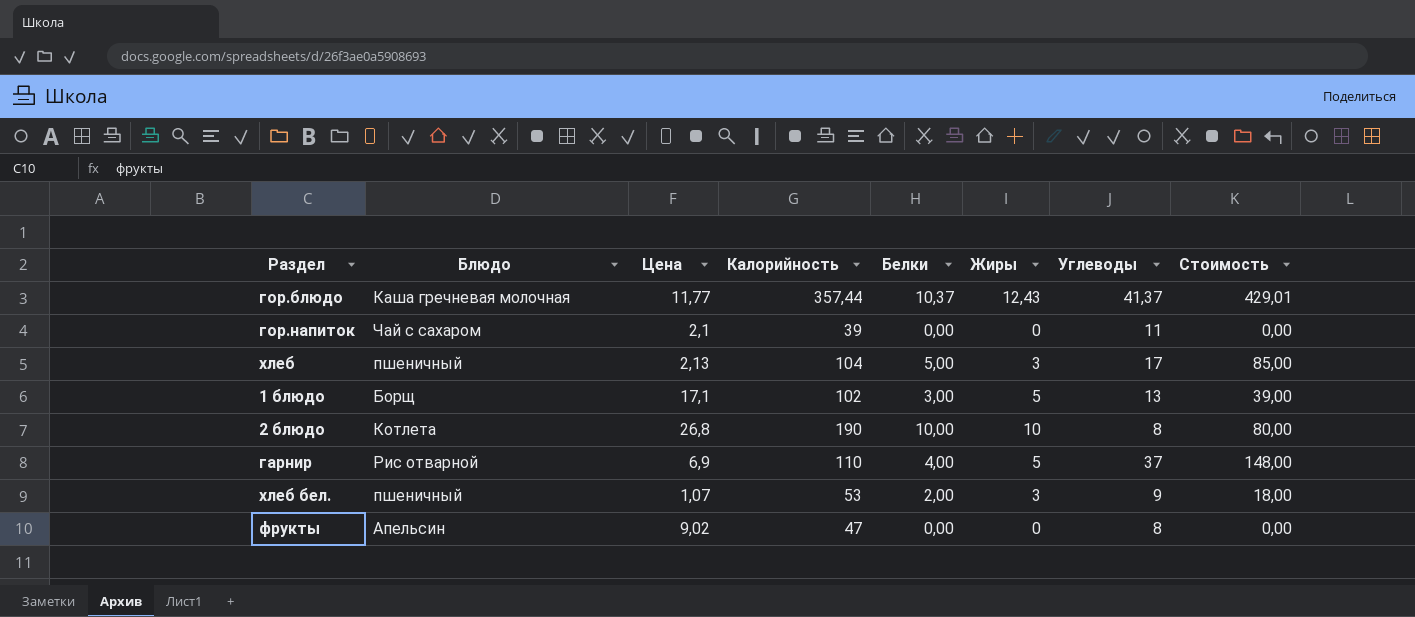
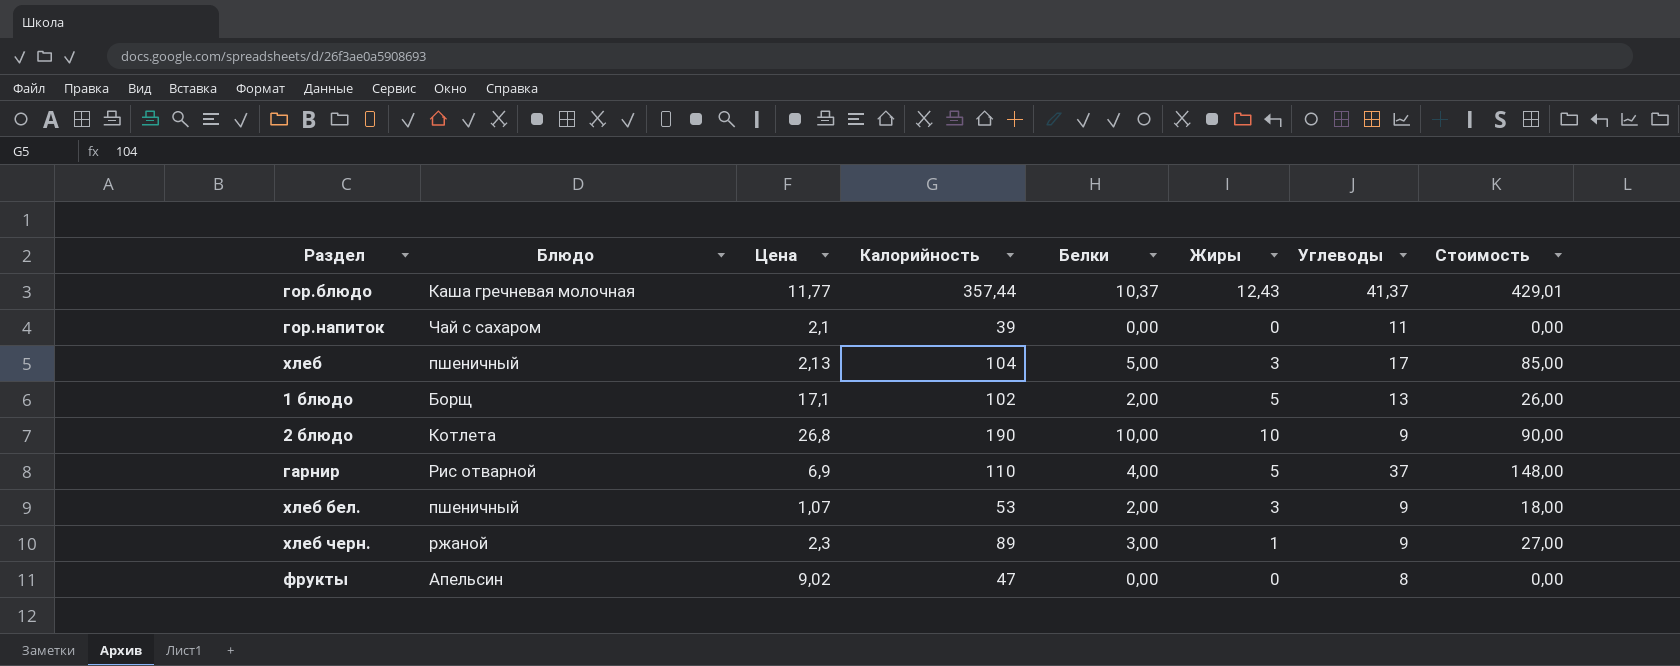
1 блюдо | Белки: 3,00 -> 2,00
1 блюдо | Стоимость: 39,00 -> 26,00
2 блюдо | Углеводы: 8 -> 9
2 блюдо | Стоимость: 80,00 -> 90,00
row хлеб черн.: none -> ржаной | 2,3 | 89 | 3,00 | 1 | 9 | 27,00

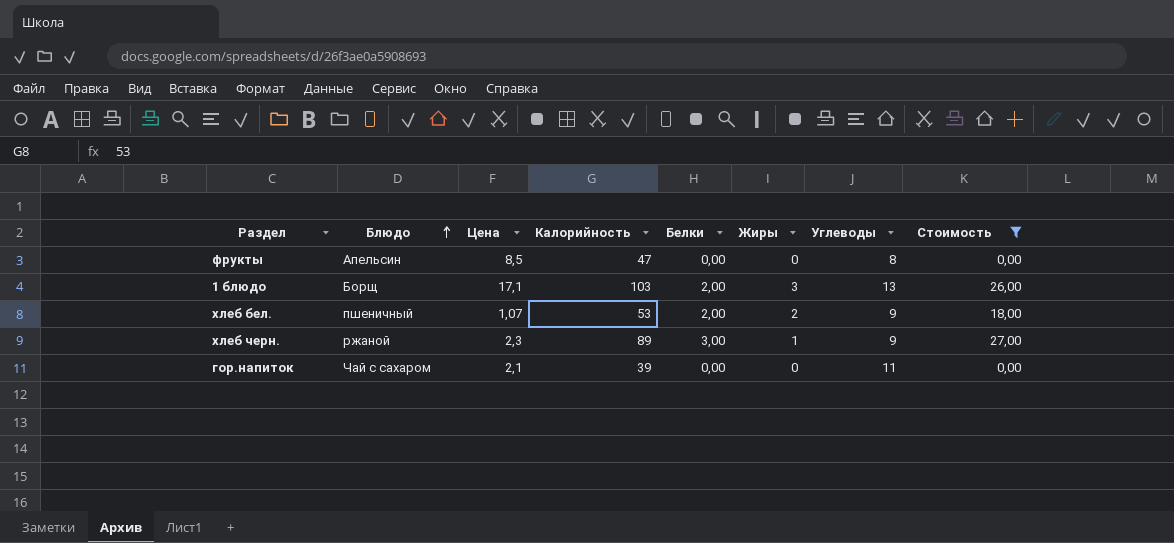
filter: none -> Стоимость <= 27,00
row order: none -> Блюдо ascending
фрукты | Цена: 9,02 -> 8,5
1 блюдо | Калорийность: 102 -> 103
1 блюдо | Жиры: 5 -> 3
хлеб бел. | Жиры: 3 -> 2

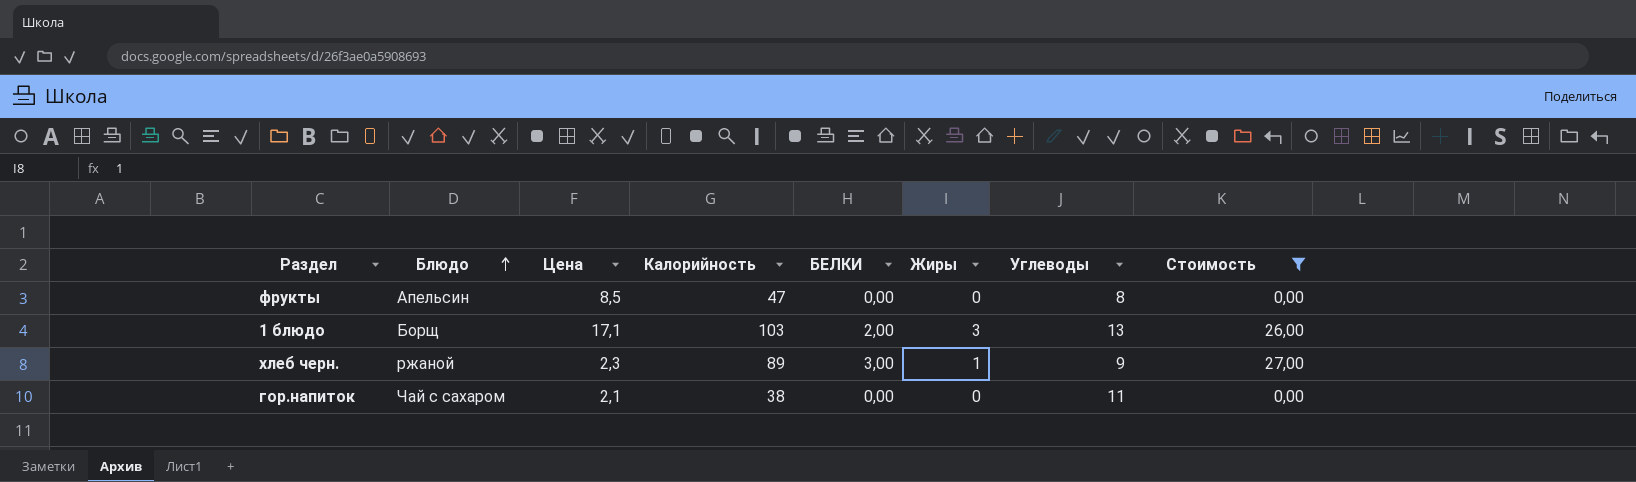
column name: Белки -> БЕЛКИ
row хлеб бел.: пшеничный | 1,07 | 53 | 2,00 | 2 | 9 | 18,00 -> none
гор.напиток | Калорийность: 39 -> 38

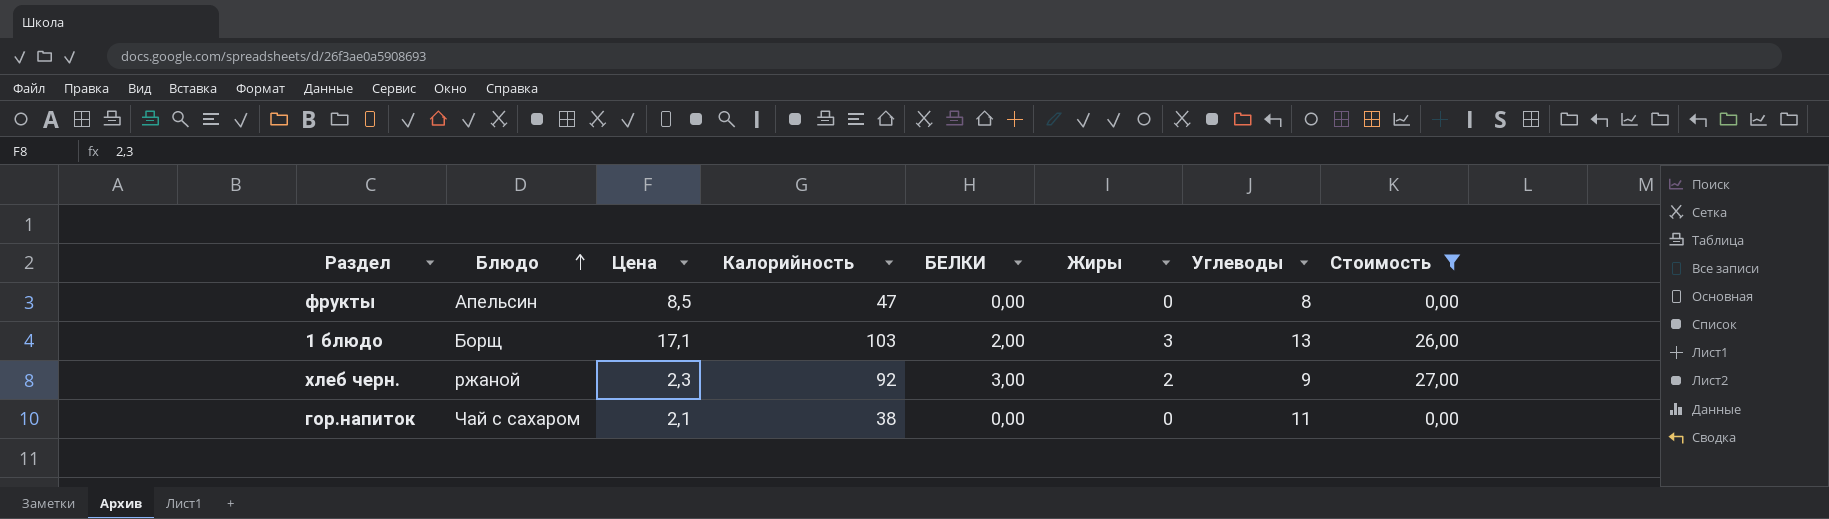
хлеб черн. | Калорийность: 89 -> 92
хлеб черн. | Жиры: 1 -> 2

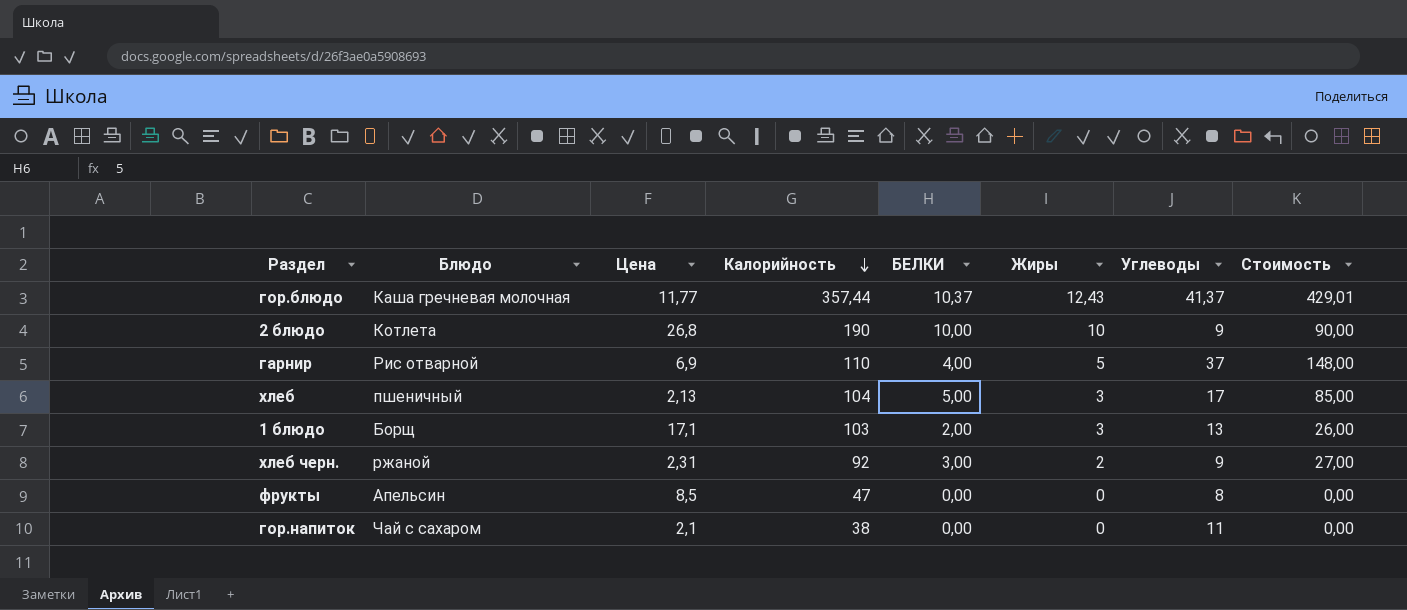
filter: Стоимость <= 27,00 -> none
row order: Блюдо ascending -> Калорийность descending
хлеб черн. | Цена: 2,3 -> 2,31

